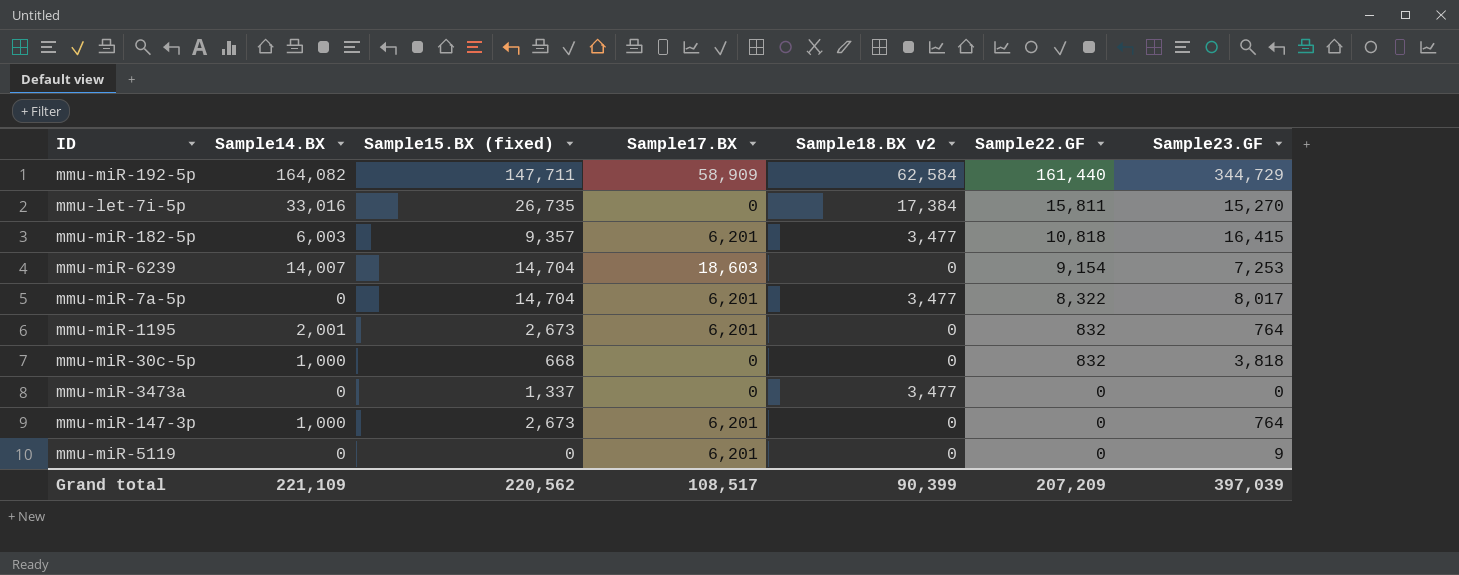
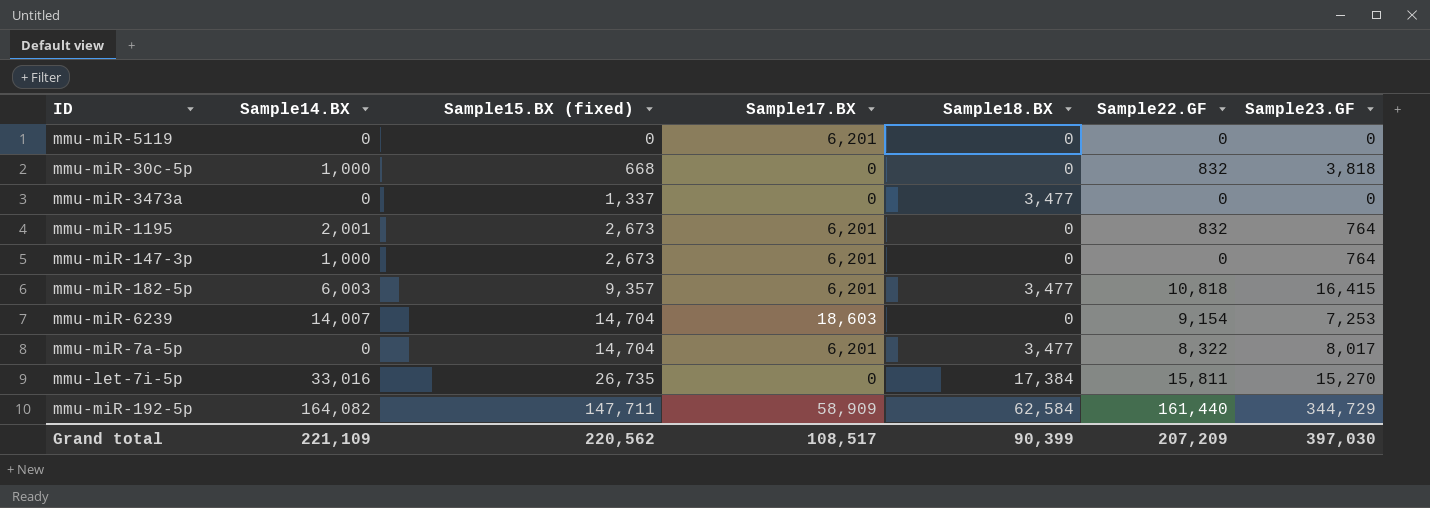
row order: Sample22.GF descending -> Sample15.BX (fixed) ascending
column name: Sample18.BX v2 -> Sample18.BX
mmu-miR-5119 | Sample23.GF: 9 -> 0
Grand total | Sample23.GF: 397,039 -> 397,030

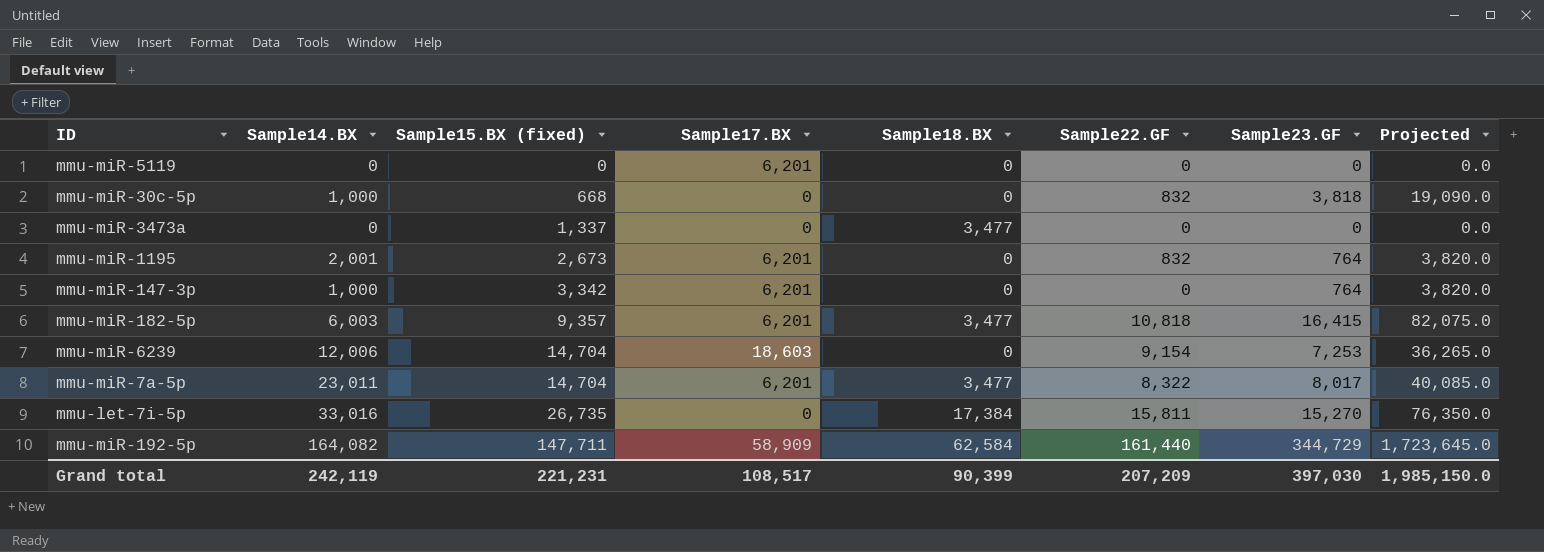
column Projected | formula: none -> [Sample23.GF] * 5
mmu-miR-147-3p | Sample15.BX (fixed): 2,673 -> 3,342
mmu-miR-6239 | Sample14.BX: 14,007 -> 12,006
mmu-miR-7a-5p | Sample14.BX: 0 -> 23,011
Grand total | Sample14.BX: 221,109 -> 242,119
Grand total | Sample15.BX (fixed): 220,562 -> 221,231

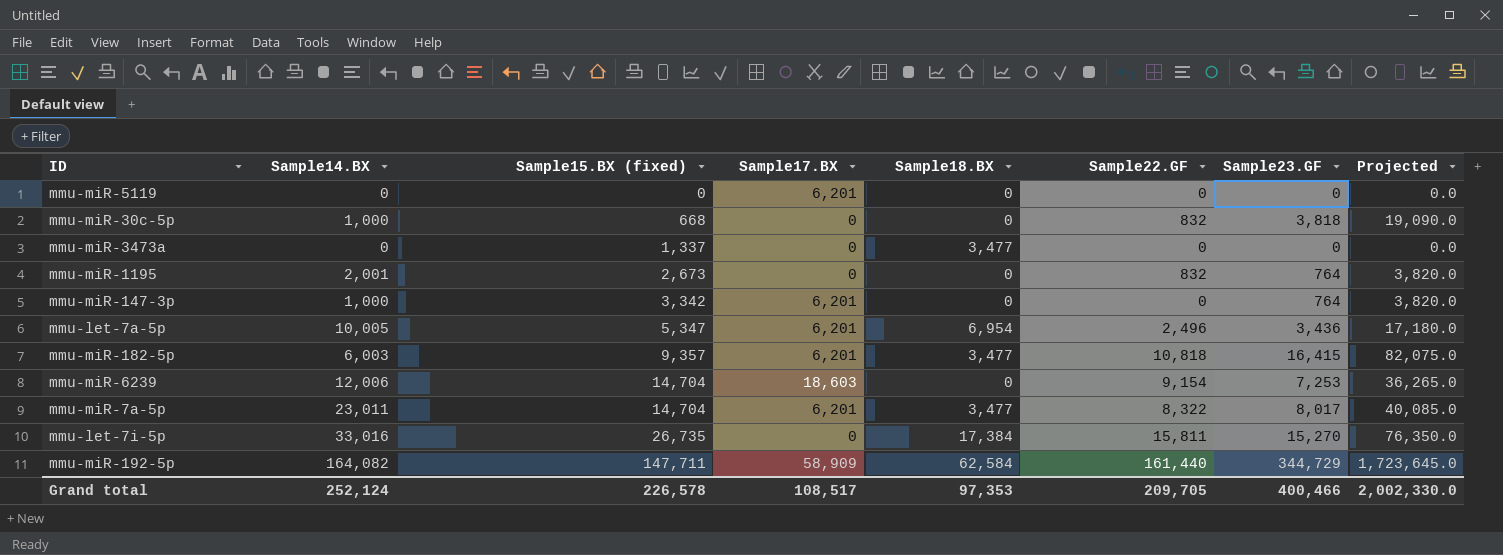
mmu-miR-1195 | Sample17.BX: 6,201 -> 0
row mmu-let-7a-5p: none -> 10,005 | 5,347 | 6,201 | 6,954 | 2,496 | 3,436 | 17,180.0
Grand total | Sample14.BX: 242,119 -> 252,124
Grand total | Sample15.BX (fixed): 221,231 -> 226,578
Grand total | Sample18.BX: 90,399 -> 97,353
Grand total | Sample22.GF: 207,209 -> 209,705
Grand total | Sample23.GF: 397,030 -> 400,466
Grand total | Projected: 1,985,150.0 -> 2,002,330.0

